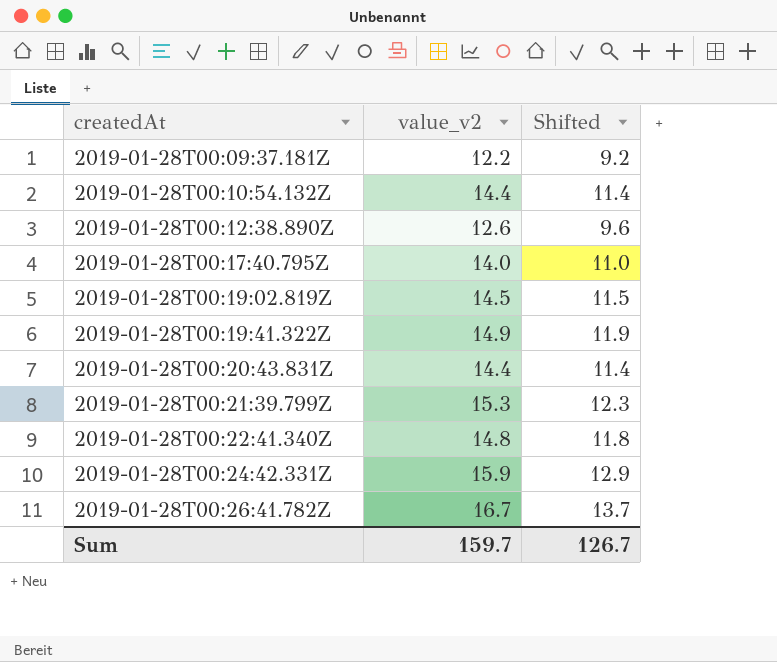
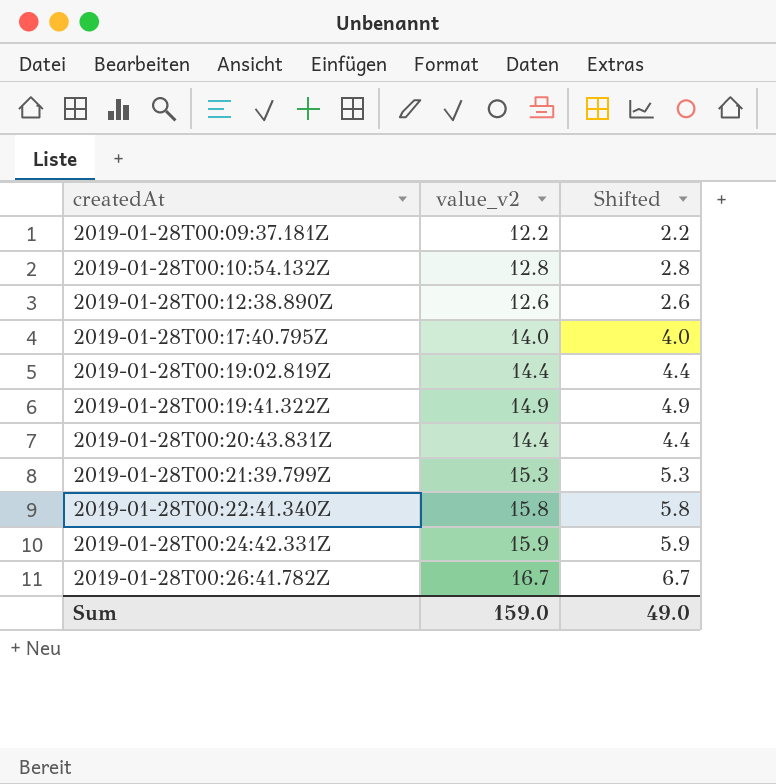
column Shifted | formula: [value_v2] - 3 -> [value_v2] - 10
2019-01-28T00:10:54.132Z | value_v2: 14.4 -> 12.8
2019-01-28T00:19:02.819Z | value_v2: 14.5 -> 14.4
2019-01-28T00:22:41.340Z | value_v2: 14.8 -> 15.8
Sum | value_v2: 159.7 -> 159.0
Sum | Shifted: 126.7 -> 49.0

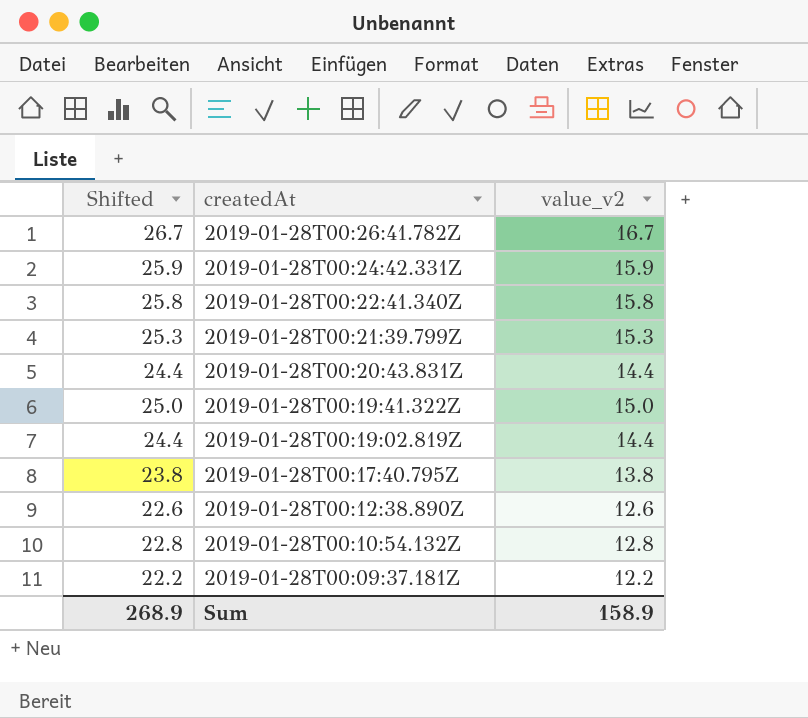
row order: createdAt ascending -> createdAt descending
column Shifted | formula: [value_v2] - 10 -> [value_v2] + 10
column Shifted | position: 3 -> 1
2019-01-28T00:19:41.322Z | value_v2: 14.9 -> 15.0
2019-01-28T00:17:40.795Z | value_v2: 14.0 -> 13.8
Sum | Shifted: 49.0 -> 268.9
Sum | value_v2: 159.0 -> 158.9

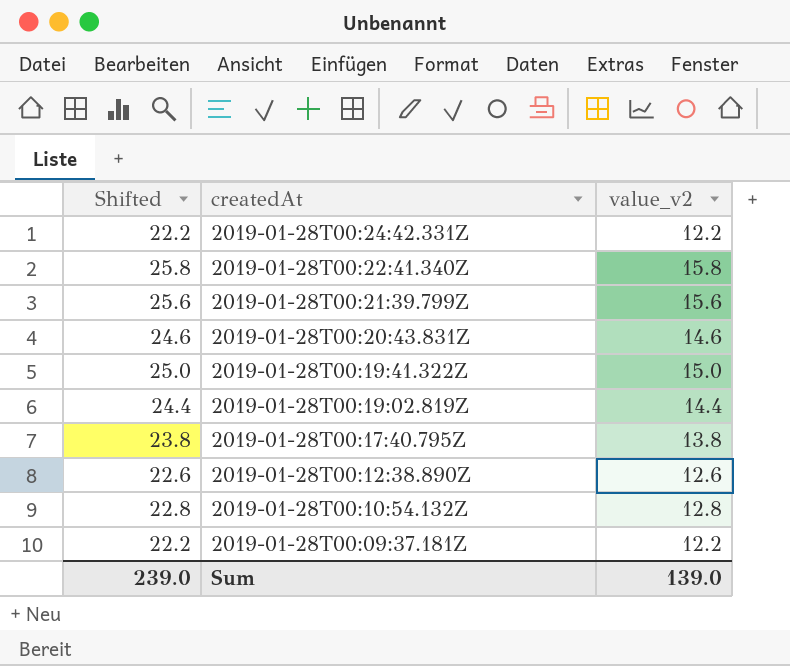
row 2019-01-28T00:26:41.782Z: 26.7 | 16.7 -> none
2019-01-28T00:24:42.331Z | Shifted: 25.9 -> 22.2
2019-01-28T00:24:42.331Z | value_v2: 15.9 -> 12.2
2019-01-28T00:21:39.799Z | Shifted: 25.3 -> 25.6
2019-01-28T00:21:39.799Z | value_v2: 15.3 -> 15.6
2019-01-28T00:20:43.831Z | Shifted: 24.4 -> 24.6
2019-01-28T00:20:43.831Z | value_v2: 14.4 -> 14.6
Sum | Shifted: 268.9 -> 239.0
Sum | value_v2: 158.9 -> 139.0

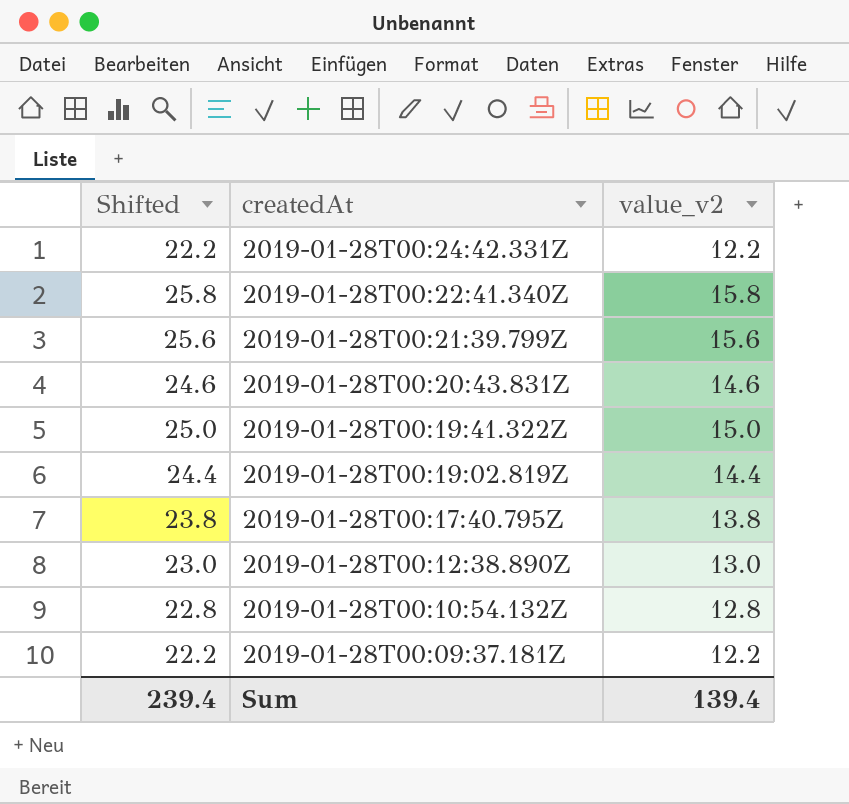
2019-01-28T00:12:38.890Z | Shifted: 22.6 -> 23.0
2019-01-28T00:12:38.890Z | value_v2: 12.6 -> 13.0
Sum | Shifted: 239.0 -> 239.4
Sum | value_v2: 139.0 -> 139.4

